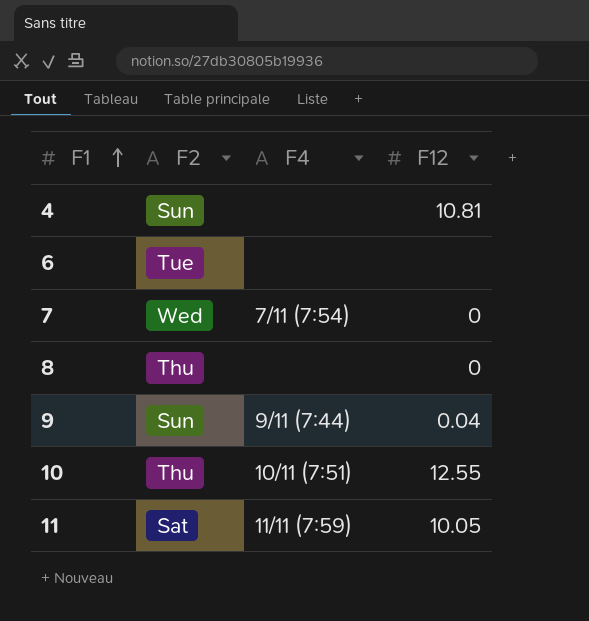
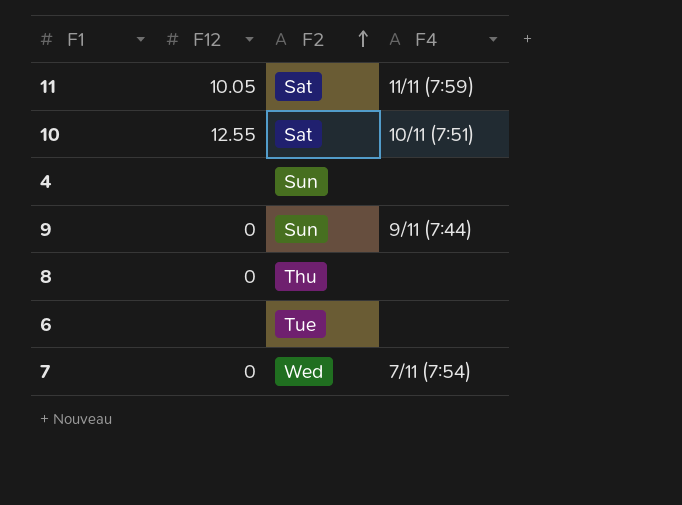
row order: F1 ascending -> F2 ascending
column F12 | position: 4 -> 2
10 | F2: Thu -> Sat
4 | F12: 10.81 -> none
9 | F12: 0.04 -> 0

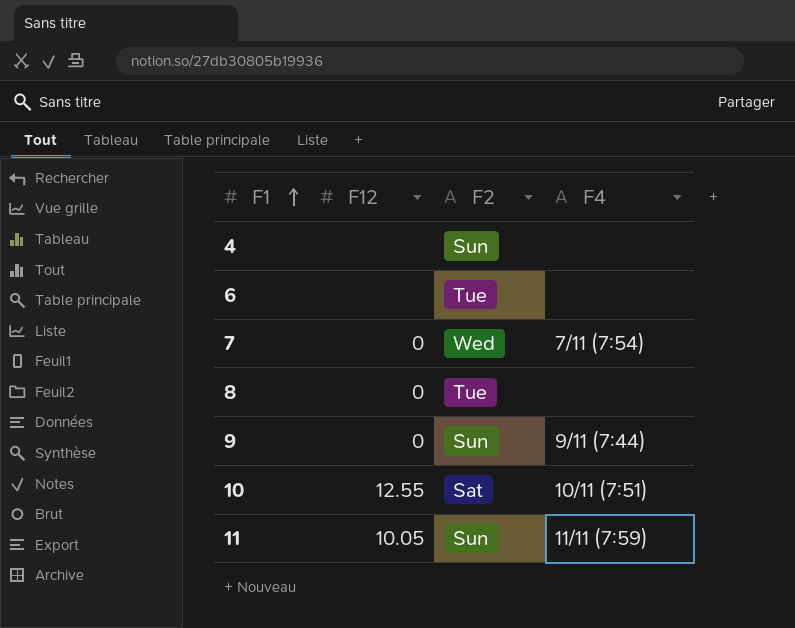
row order: F2 ascending -> F1 ascending
8 | F2: Thu -> Tue
11 | F2: Sat -> Sun

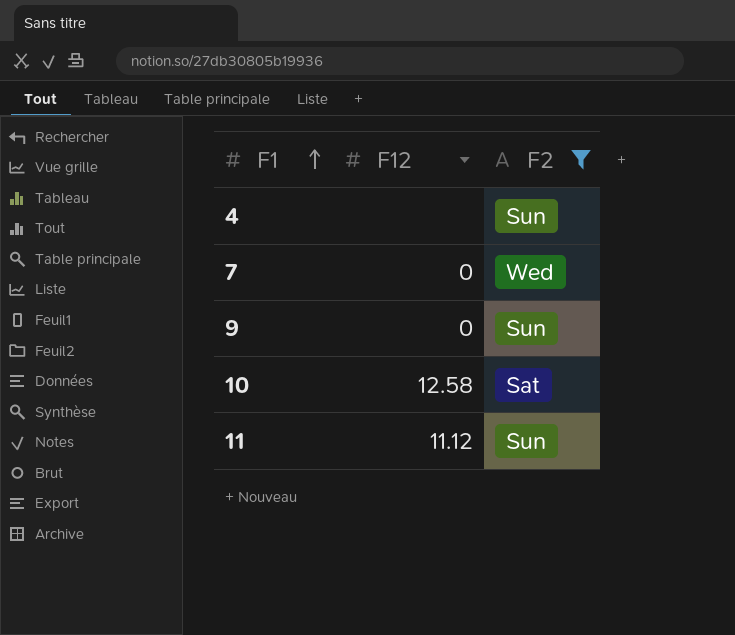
filter: none -> F2 != Tue
column F4 | position: 4 -> none
10 | F12: 12.55 -> 12.58
11 | F12: 10.05 -> 11.12

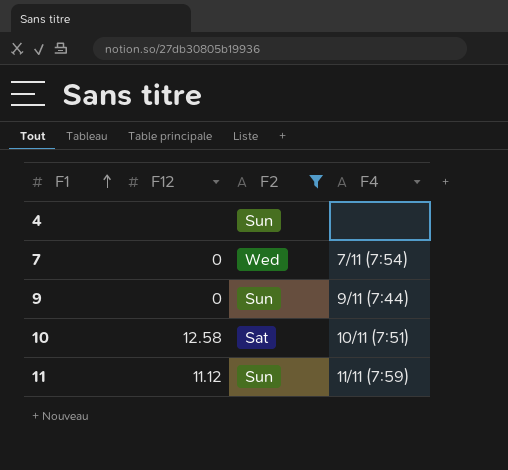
column F4 | position: none -> 4

